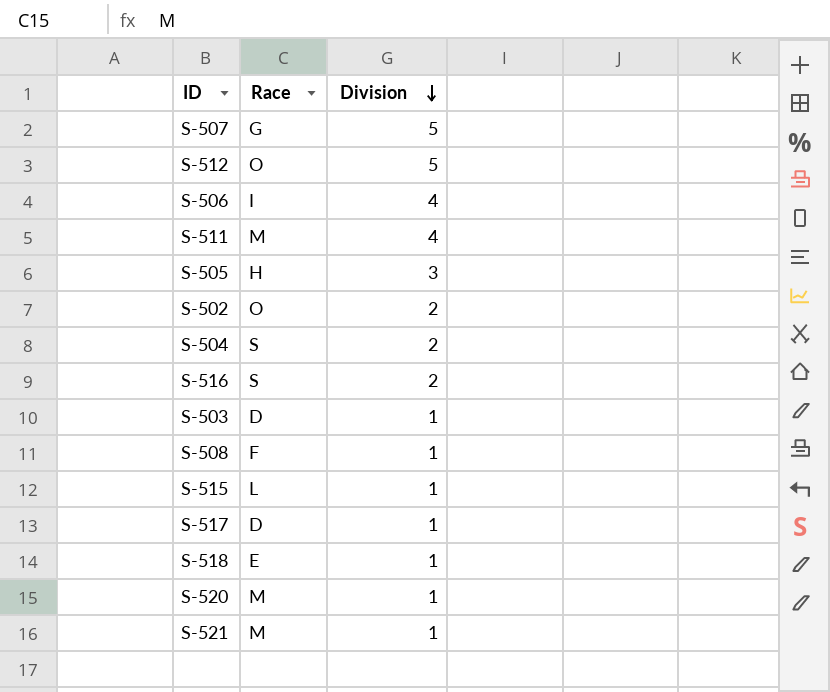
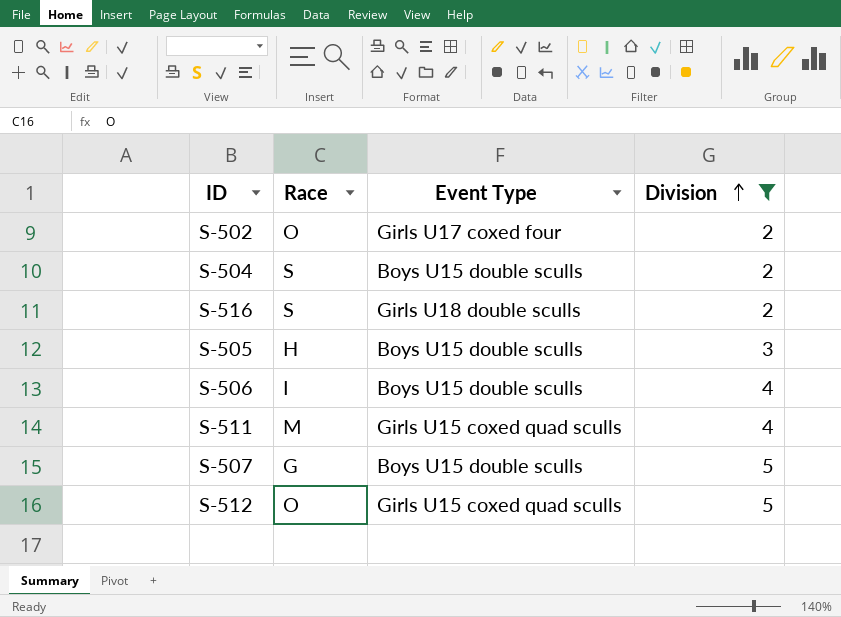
filter: none -> Division != 1
row order: Division descending -> Division ascending
column Event Type | position: none -> 3

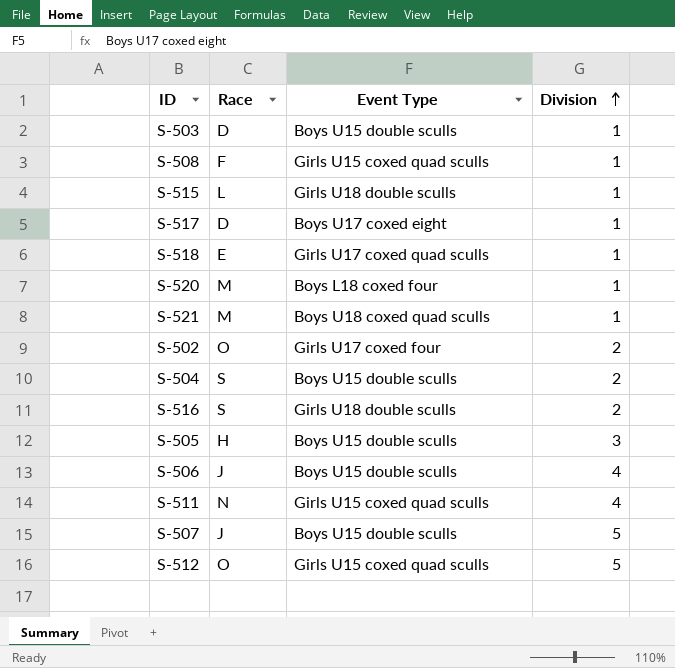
filter: Division != 1 -> none
S-506 | Race: I -> J
S-511 | Race: M -> N
S-507 | Race: G -> J

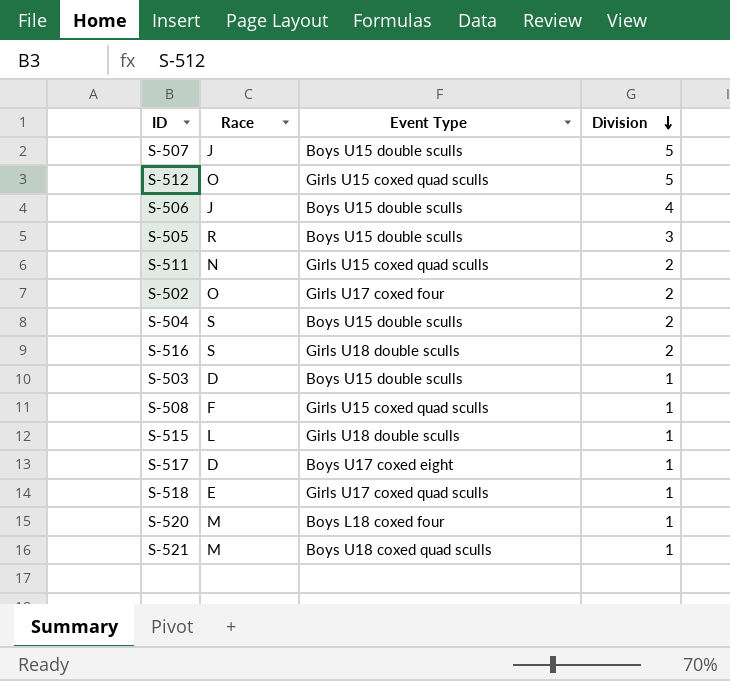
row order: Division ascending -> Division descending
S-505 | Race: H -> R
S-511 | Division: 4 -> 2

